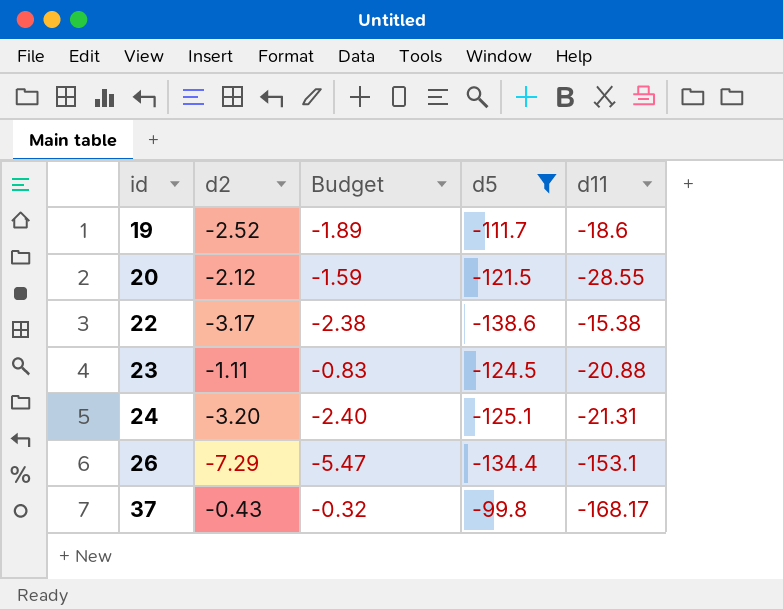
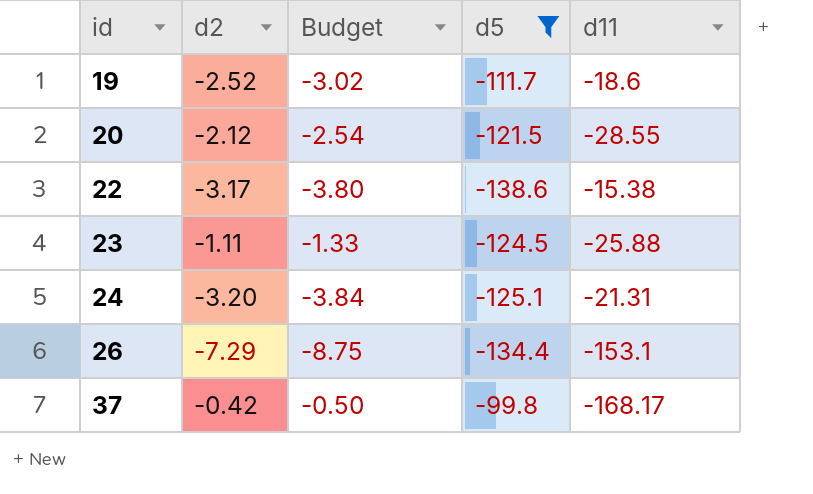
column Budget | formula: [d2] * 0.75 -> [d2] * 1.2
23 | d11: -20.88 -> -25.88
37 | d2: -0.43 -> -0.42

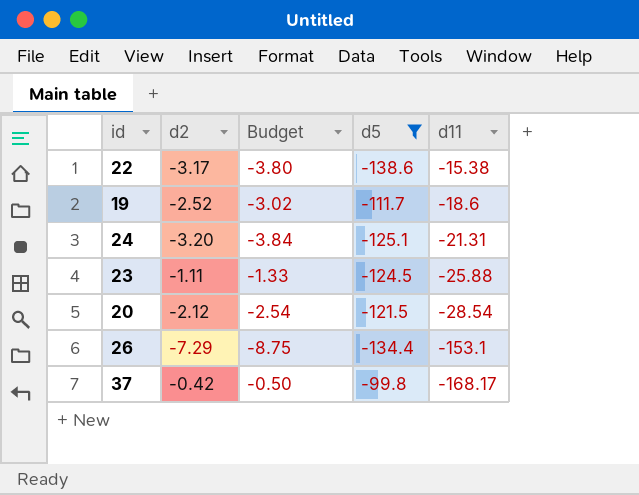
row order: id ascending -> d11 descending
20 | d11: -28.55 -> -28.54

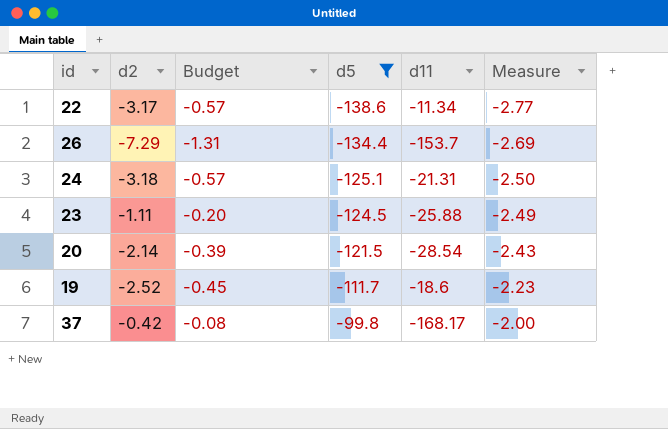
row order: d11 descending -> d5 ascending
column Budget | formula: [d2] * 1.2 -> [d2] * 0.18
column Measure | formula: none -> [d5] * 0.02
22 | d11: -15.38 -> -11.34
26 | d11: -153.1 -> -153.7
24 | d2: -3.20 -> -3.18
20 | d2: -2.12 -> -2.14

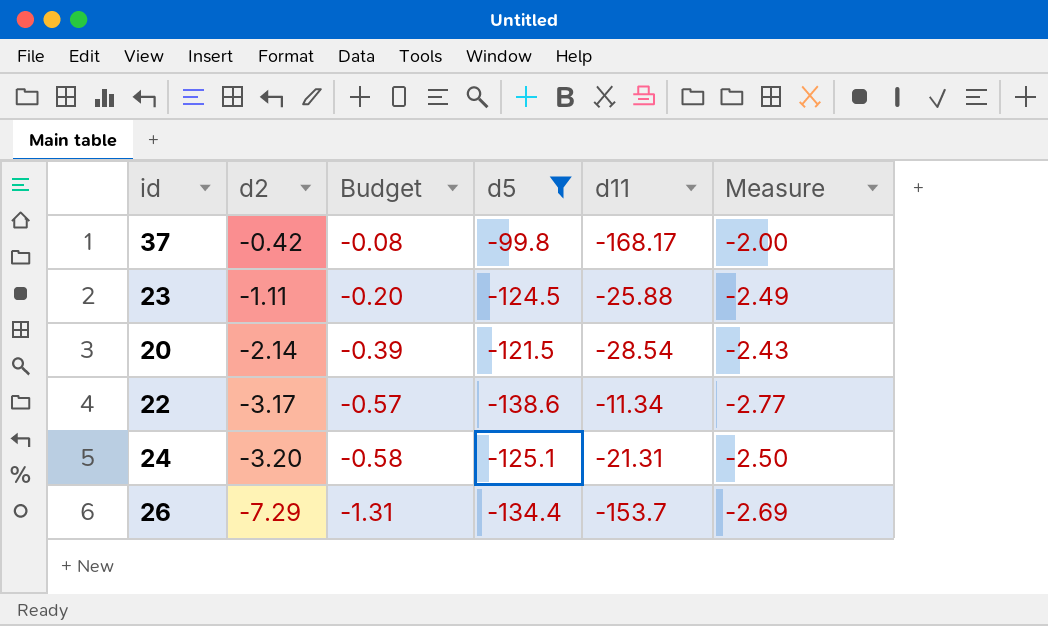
row order: d5 ascending -> d2 descending
row 19: -2.52 | -0.45 | -111.7 | -18.6 | -2.23 -> none
24 | d2: -3.18 -> -3.20
24 | Budget: -0.57 -> -0.58

